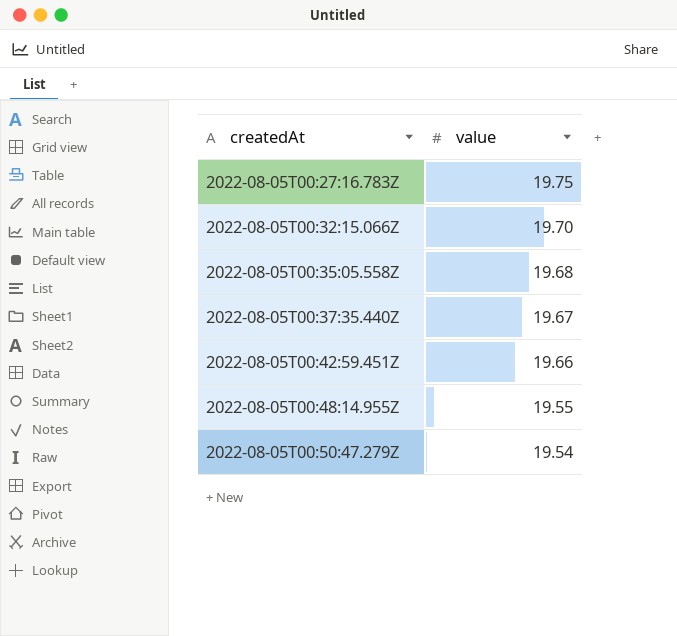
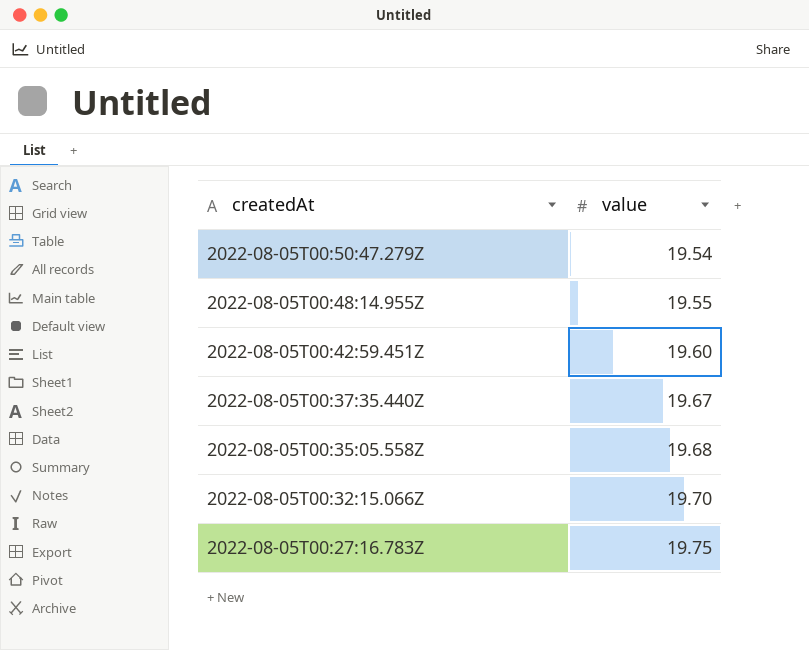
row order: createdAt ascending -> createdAt descending
2022-08-05T00:42:59.451Z | value: 19.66 -> 19.60

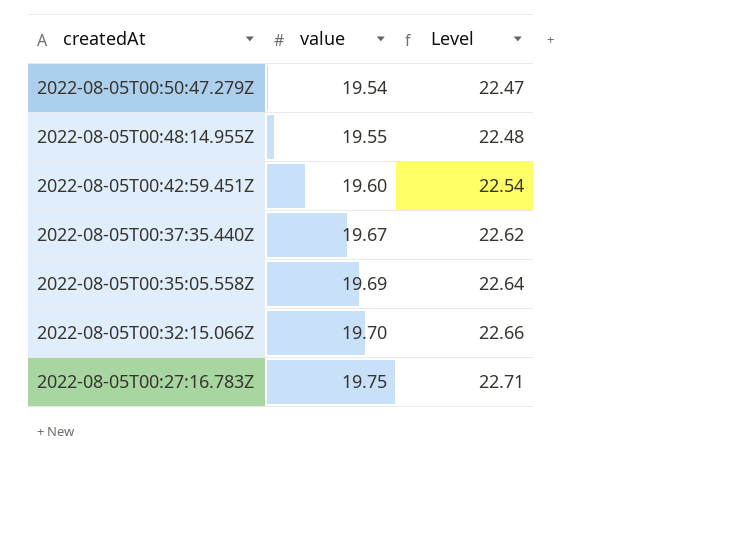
column Level | formula: none -> [value] * 1.15
2022-08-05T00:35:05.558Z | value: 19.68 -> 19.69

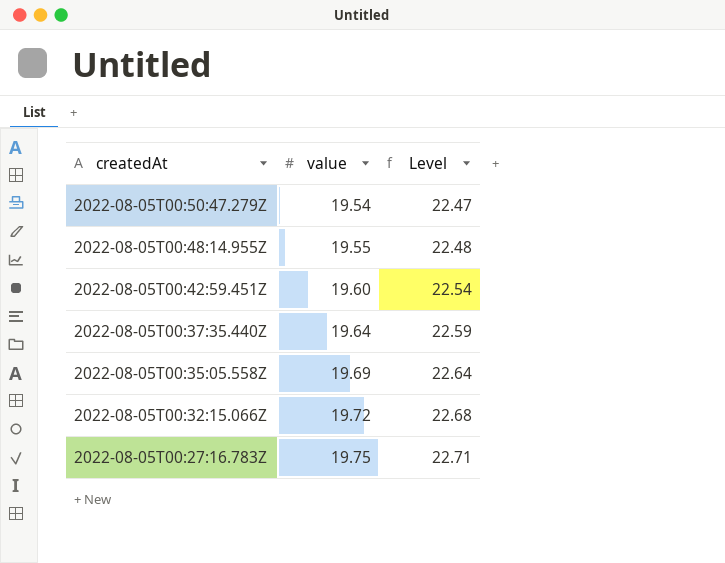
2022-08-05T00:37:35.440Z | value: 19.67 -> 19.64
2022-08-05T00:37:35.440Z | Level: 22.62 -> 22.59
2022-08-05T00:32:15.066Z | value: 19.70 -> 19.72
2022-08-05T00:32:15.066Z | Level: 22.66 -> 22.68

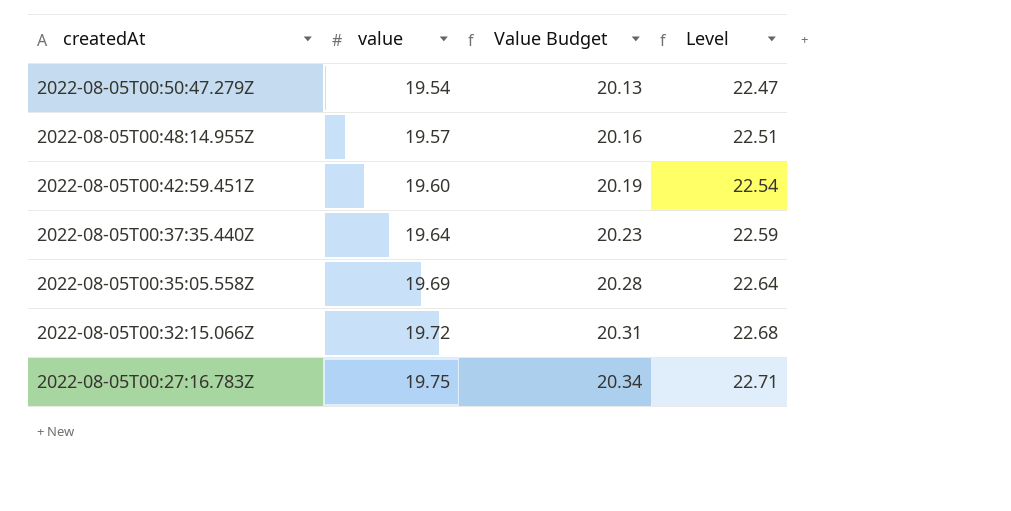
column Value Budget | formula: none -> [value] * 1.03
2022-08-05T00:48:14.955Z | value: 19.55 -> 19.57
2022-08-05T00:48:14.955Z | Level: 22.48 -> 22.51

